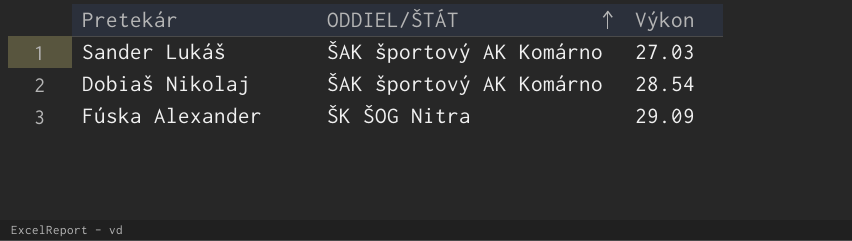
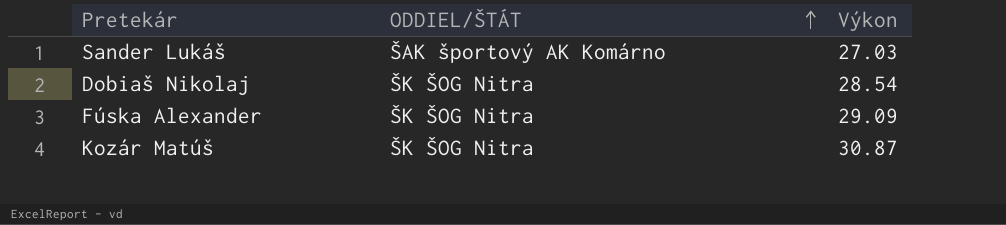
Dobiaš Nikolaj | ODDIEL/ŠTÁT: ŠAK športový AK Komárno -> ŠK ŠOG Nitra
row Kozár Matúš: none -> ŠK ŠOG Nitra | 30.87

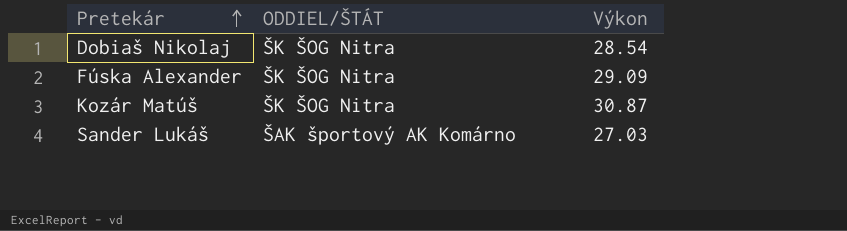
row order: ODDIEL/ŠTÁT ascending -> Pretekár ascending

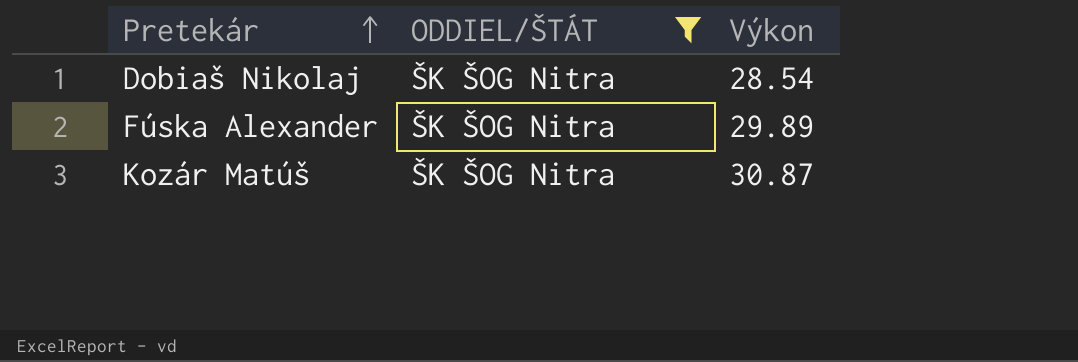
filter: none -> ODDIEL/ŠTÁT = ŠK ŠOG Nitra
Fúska Alexander | Výkon: 29.09 -> 29.89

